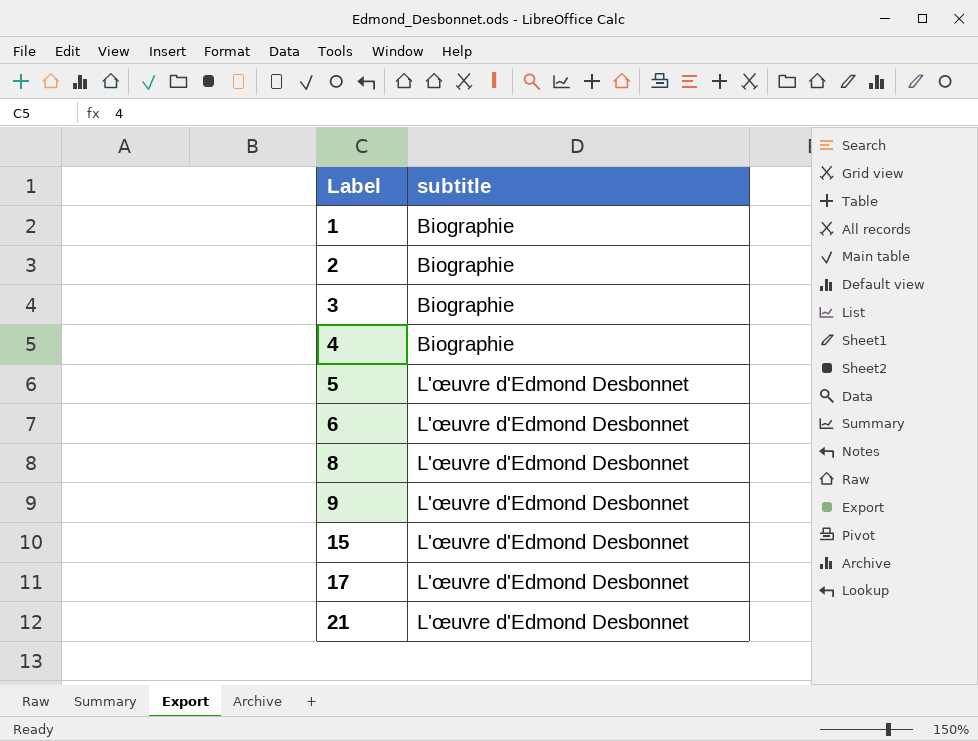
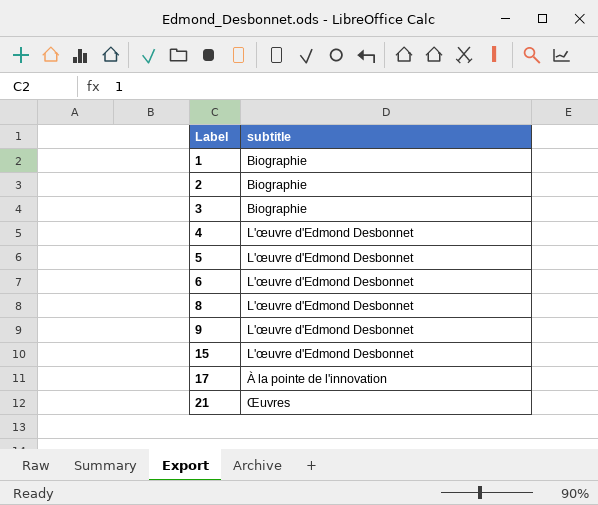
4 | subtitle: Biographie -> L'œuvre d'Edmond Desbonnet
17 | subtitle: L'œuvre d'Edmond Desbonnet -> À la pointe de l'innovation
21 | subtitle: L'œuvre d'Edmond Desbonnet -> Œuvres

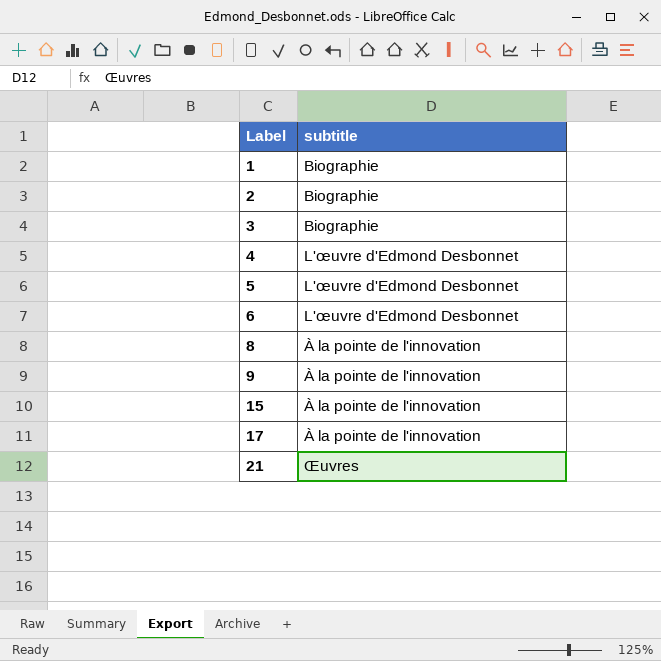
8 | subtitle: L'œuvre d'Edmond Desbonnet -> À la pointe de l'innovation
9 | subtitle: L'œuvre d'Edmond Desbonnet -> À la pointe de l'innovation
15 | subtitle: L'œuvre d'Edmond Desbonnet -> À la pointe de l'innovation

